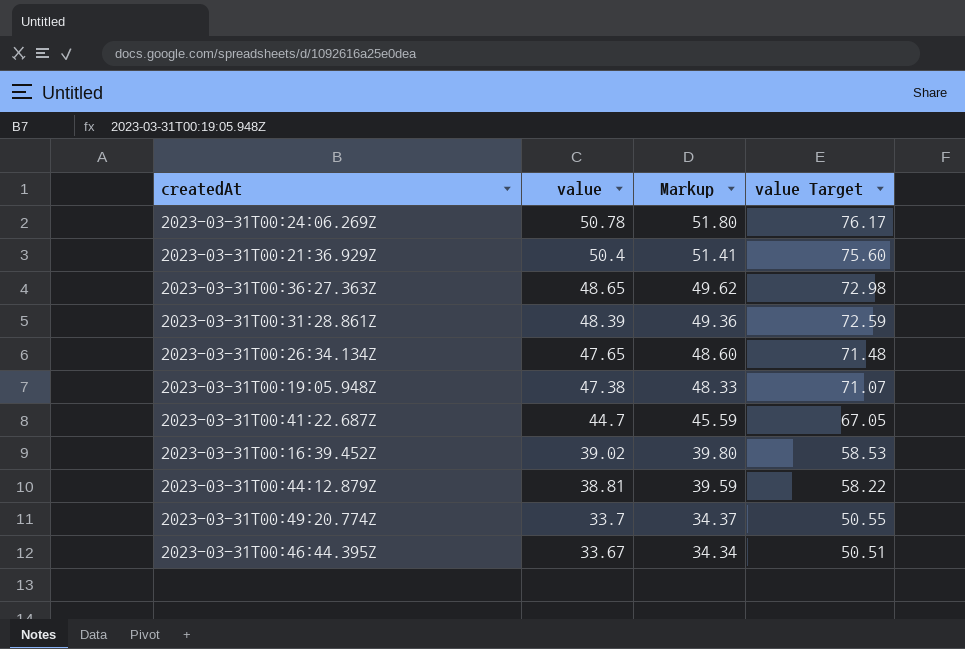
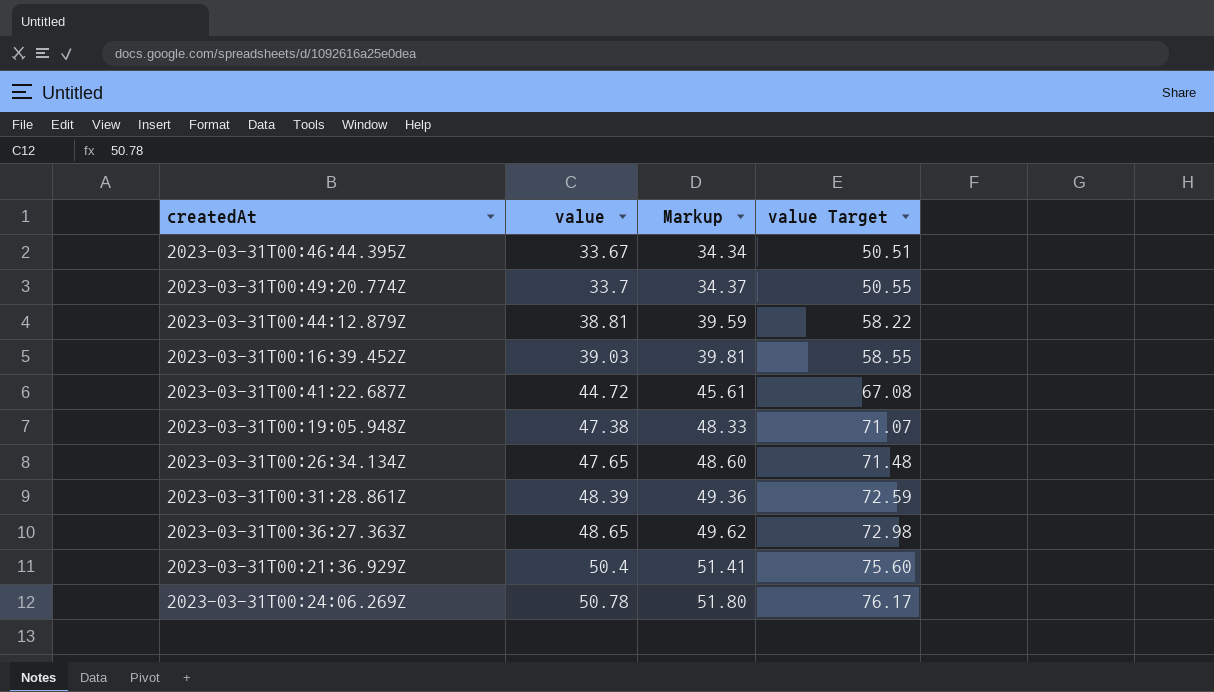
row order: value descending -> value ascending
2023-03-31T00:16:39.452Z | value: 39.02 -> 39.03
2023-03-31T00:16:39.452Z | Markup: 39.80 -> 39.81
2023-03-31T00:16:39.452Z | value Target: 58.53 -> 58.55
2023-03-31T00:41:22.687Z | value: 44.7 -> 44.72
2023-03-31T00:41:22.687Z | Markup: 45.59 -> 45.61
2023-03-31T00:41:22.687Z | value Target: 67.05 -> 67.08

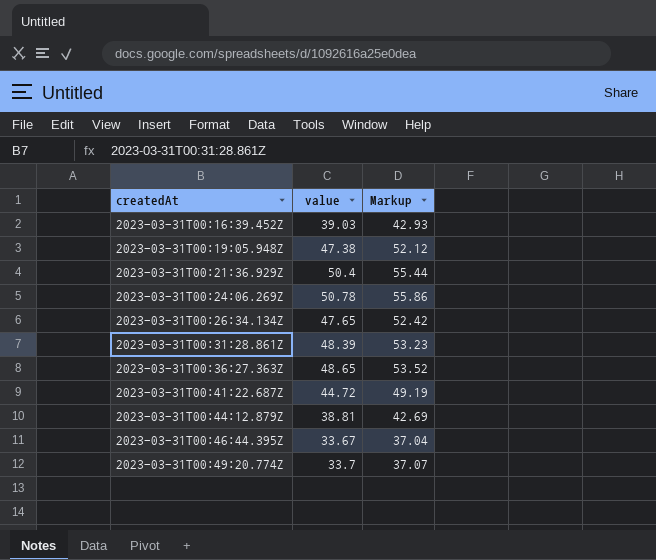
row order: value ascending -> createdAt ascending
column value Target | formula: [value] * 1.5 -> none
column Markup | formula: [value] * 1.02 -> [value] * 1.1

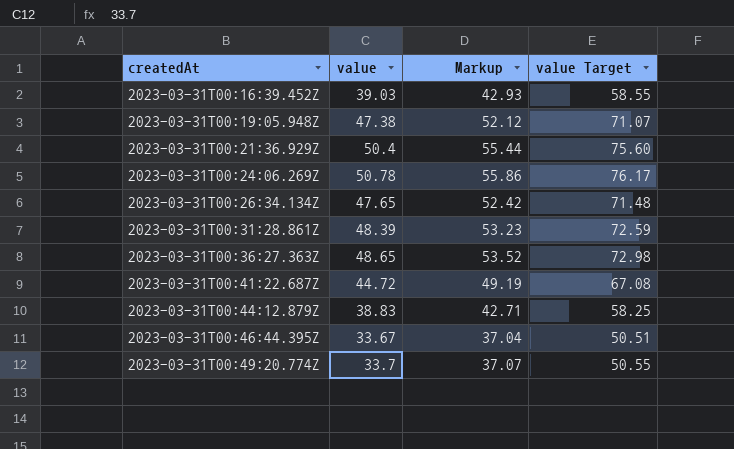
column value Target | formula: none -> [value] * 1.5
2023-03-31T00:44:12.879Z | value: 38.81 -> 38.83
2023-03-31T00:44:12.879Z | Markup: 42.69 -> 42.71

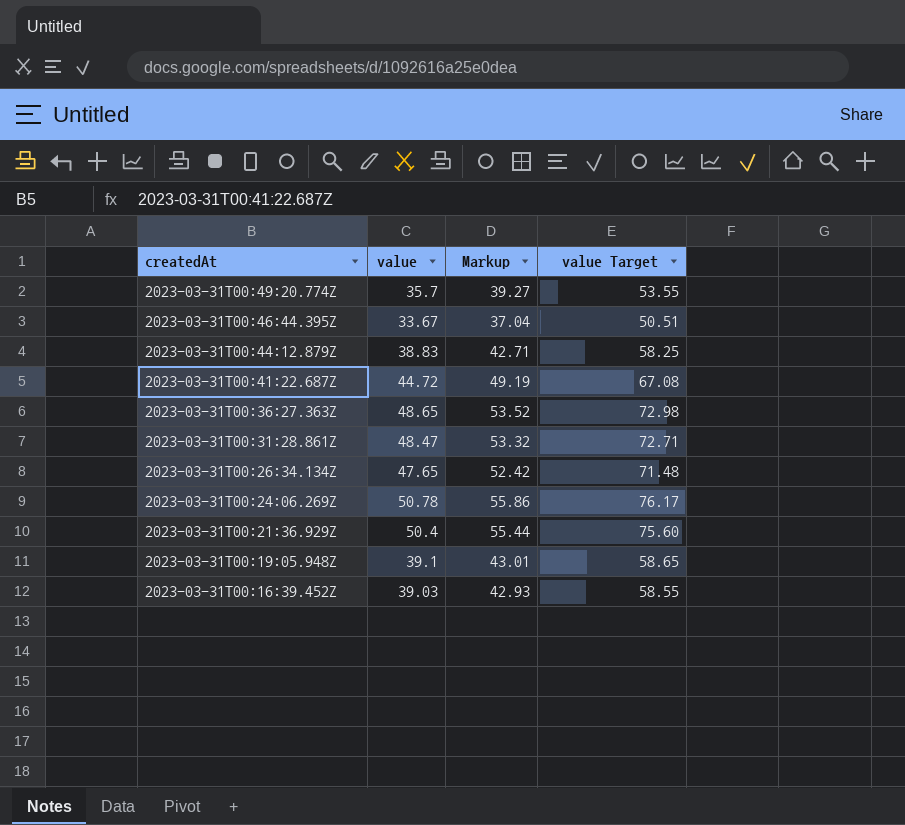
row order: createdAt ascending -> createdAt descending
2023-03-31T00:49:20.774Z | value: 33.7 -> 35.7
2023-03-31T00:49:20.774Z | Markup: 37.07 -> 39.27
2023-03-31T00:49:20.774Z | value Target: 50.55 -> 53.55
2023-03-31T00:31:28.861Z | value: 48.39 -> 48.47
2023-03-31T00:31:28.861Z | Markup: 53.23 -> 53.32
2023-03-31T00:31:28.861Z | value Target: 72.59 -> 72.71
2023-03-31T00:19:05.948Z | value: 47.38 -> 39.1
2023-03-31T00:19:05.948Z | Markup: 52.12 -> 43.01
2023-03-31T00:19:05.948Z | value Target: 71.07 -> 58.65

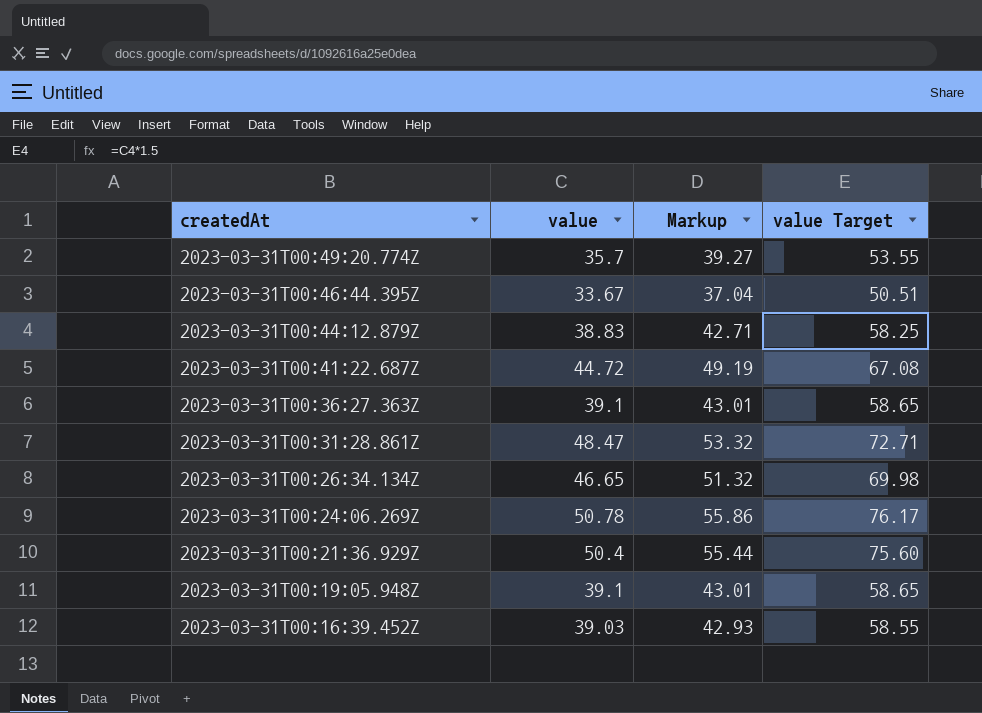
2023-03-31T00:36:27.363Z | value: 48.65 -> 39.1
2023-03-31T00:36:27.363Z | Markup: 53.52 -> 43.01
2023-03-31T00:36:27.363Z | value Target: 72.98 -> 58.65
2023-03-31T00:26:34.134Z | value: 47.65 -> 46.65
2023-03-31T00:26:34.134Z | Markup: 52.42 -> 51.32
2023-03-31T00:26:34.134Z | value Target: 71.48 -> 69.98

